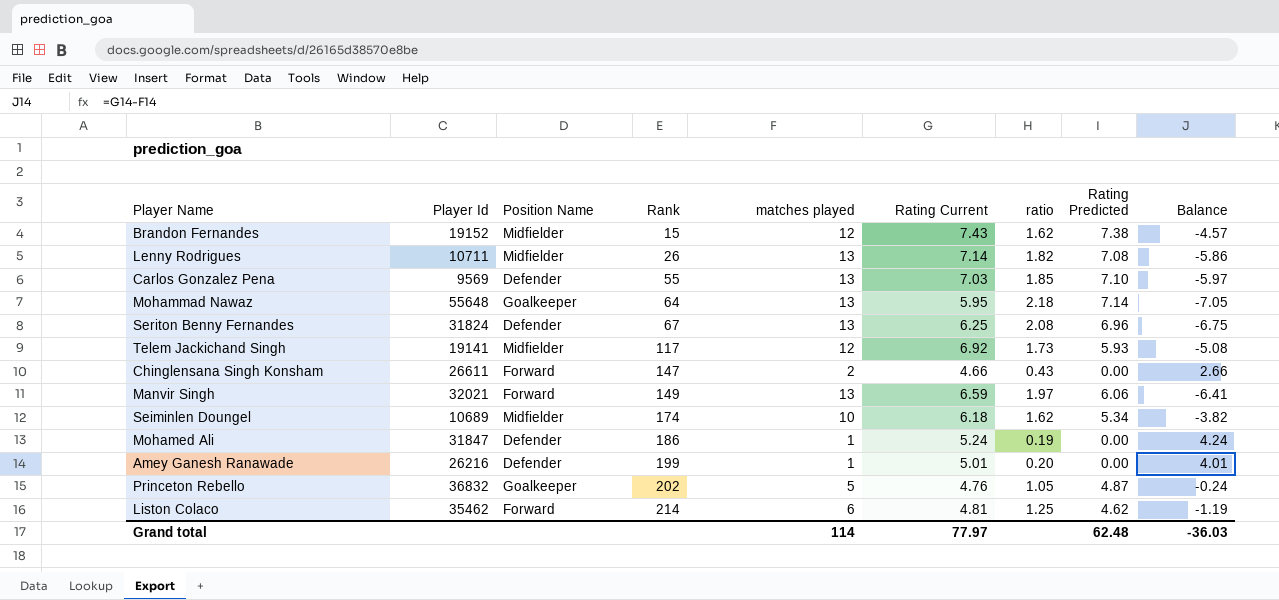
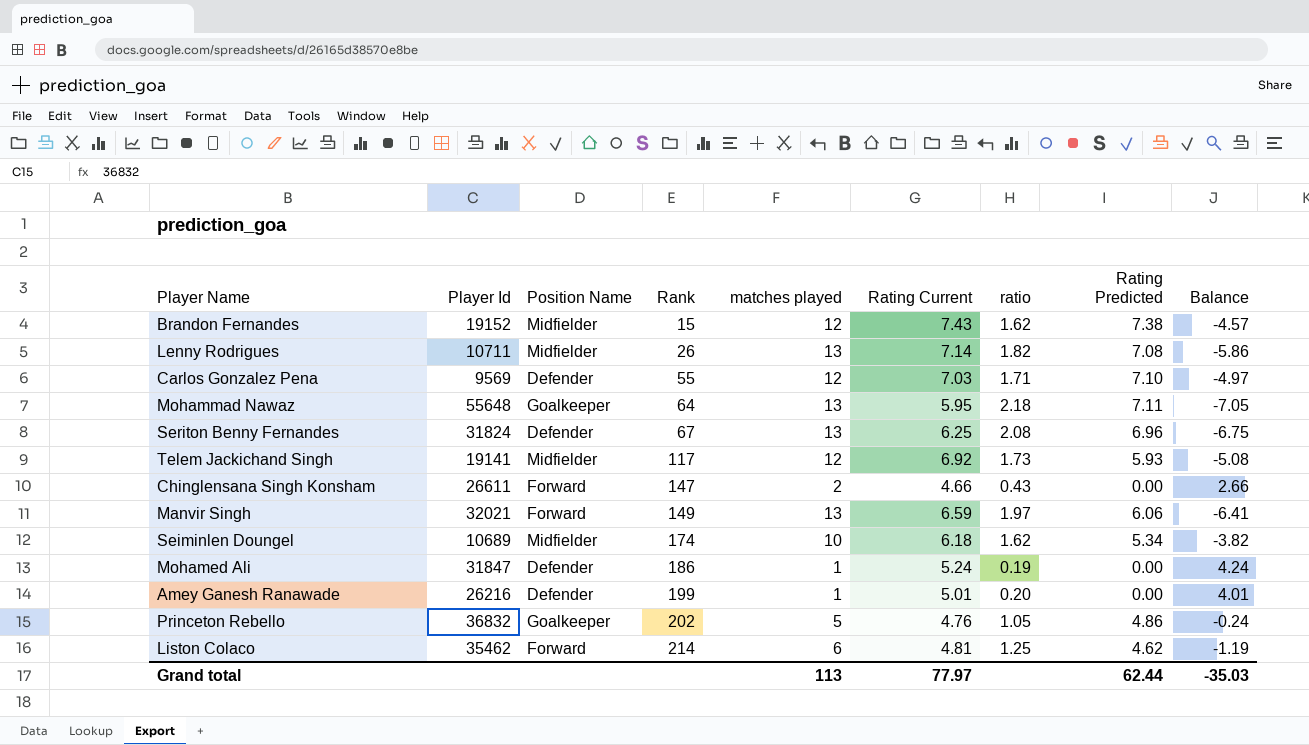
Carlos Gonzalez Pena | matches played: 13 -> 12
Carlos Gonzalez Pena | ratio: 1.85 -> 1.71
Carlos Gonzalez Pena | Balance: -5.97 -> -4.97
Mohammad Nawaz | Rating Predicted: 7.14 -> 7.11
Princeton Rebello | Rating Predicted: 4.87 -> 4.86
Grand total | matches played: 114 -> 113
Grand total | Rating Predicted: 62.48 -> 62.44
Grand total | Balance: -36.03 -> -35.03

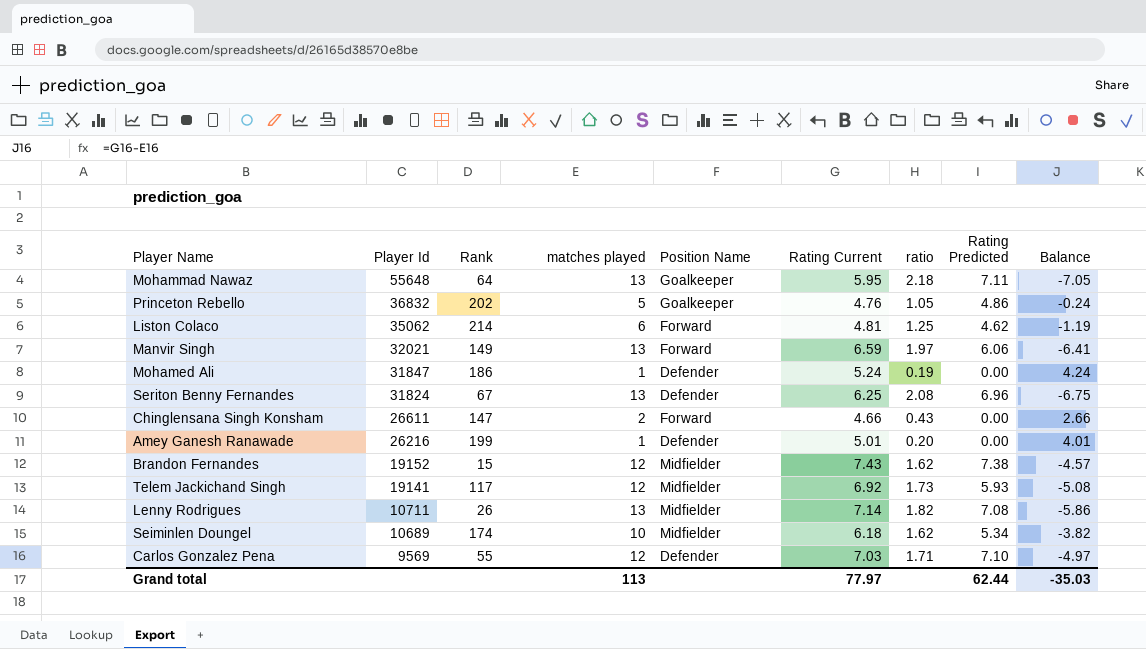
row order: Rank ascending -> Player Id descending
column Position Name | position: 3 -> 5
Liston Colaco | Player Id: 35462 -> 35062

